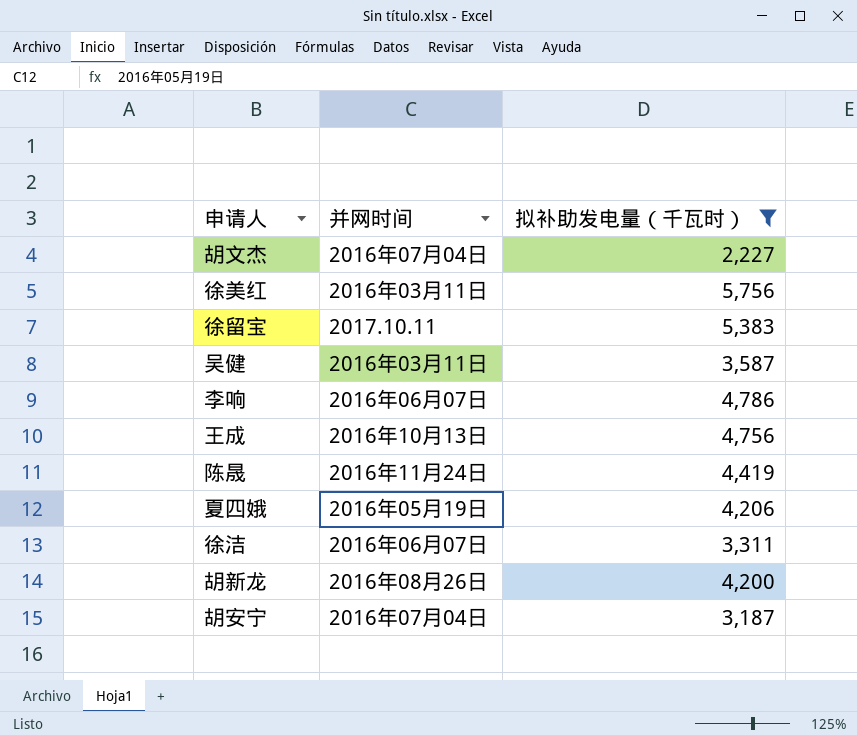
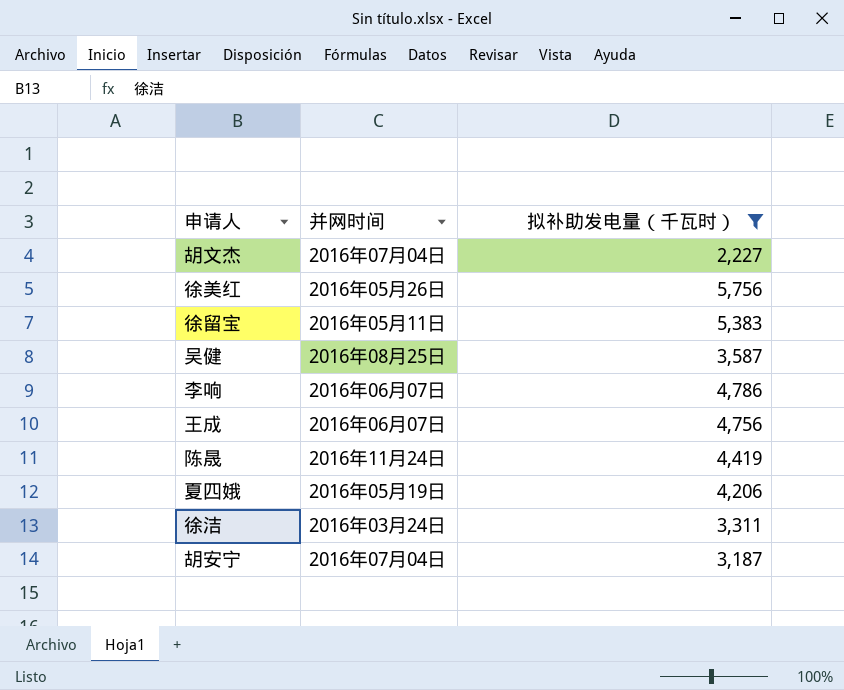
row 胡新龙: 2016年08月26日 | 4,200 -> none
徐美红 | 并网时间: 2016年03月11日 -> 2016年05月26日
徐留宝 | 并网时间: 2017.10.11 -> 2016年05月11日
吴健 | 并网时间: 2016年03月11日 -> 2016年08月25日
王成 | 并网时间: 2016年10月13日 -> 2016年06月07日
徐洁 | 并网时间: 2016年06月07日 -> 2016年03月24日

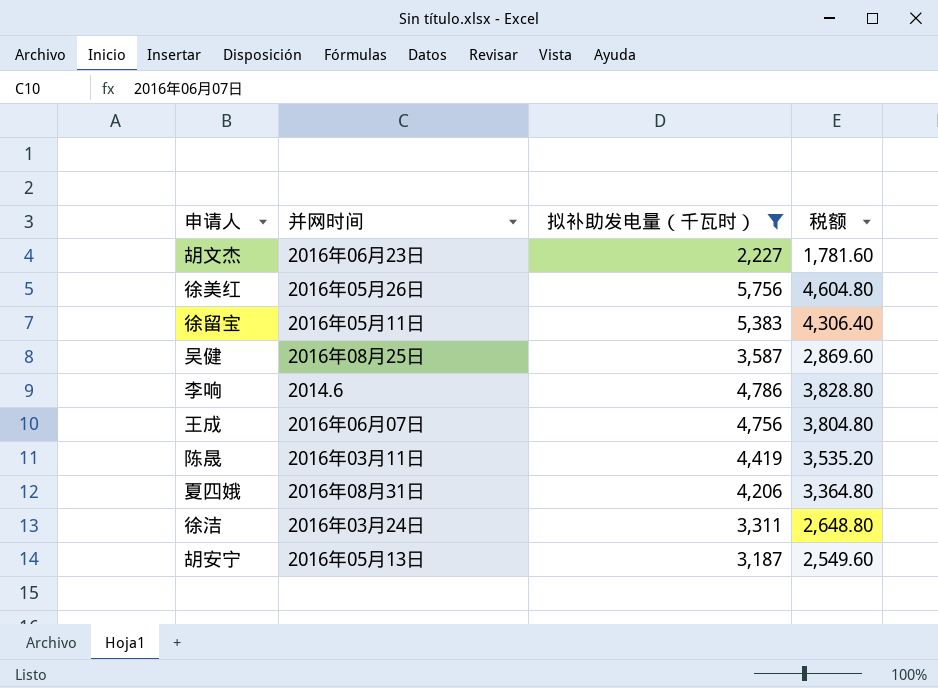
column 税额 | formula: none -> [拟补助发电量（千瓦时）] * 0.8
胡文杰 | 并网时间: 2016年07月04日 -> 2016年06月23日
李响 | 并网时间: 2016年06月07日 -> 2014.6
陈晟 | 并网时间: 2016年11月24日 -> 2016年03月11日
夏四娥 | 并网时间: 2016年05月19日 -> 2016年08月31日
胡安宁 | 并网时间: 2016年07月04日 -> 2016年05月13日

